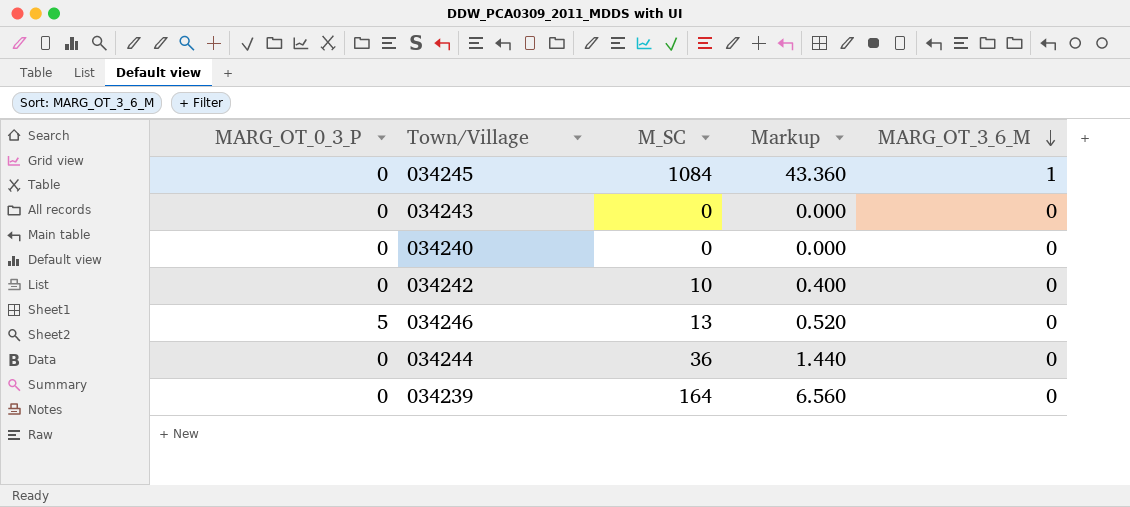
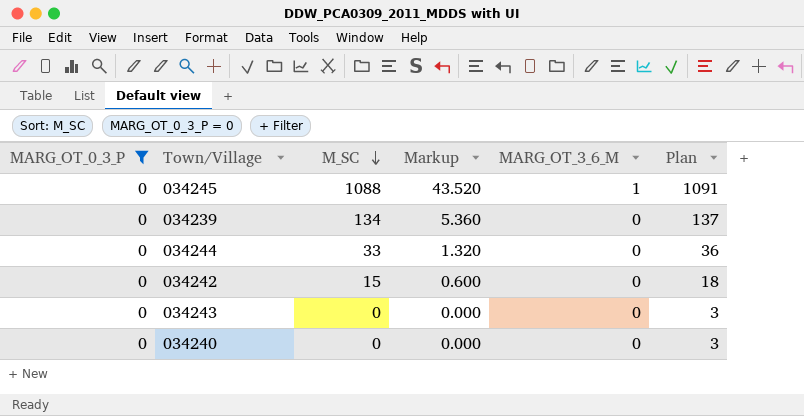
filter: none -> MARG_OT_0_3_P = 0
row order: MARG_OT_3_6_M descending -> M_SC descending
column Plan | formula: none -> [M_SC] + 3
034245 | M_SC: 1084 -> 1088
034245 | Markup: 43.360 -> 43.520
034239 | M_SC: 164 -> 134
034239 | Markup: 6.560 -> 5.360
034244 | M_SC: 36 -> 33
034244 | Markup: 1.440 -> 1.320
034242 | M_SC: 10 -> 15
034242 | Markup: 0.400 -> 0.600

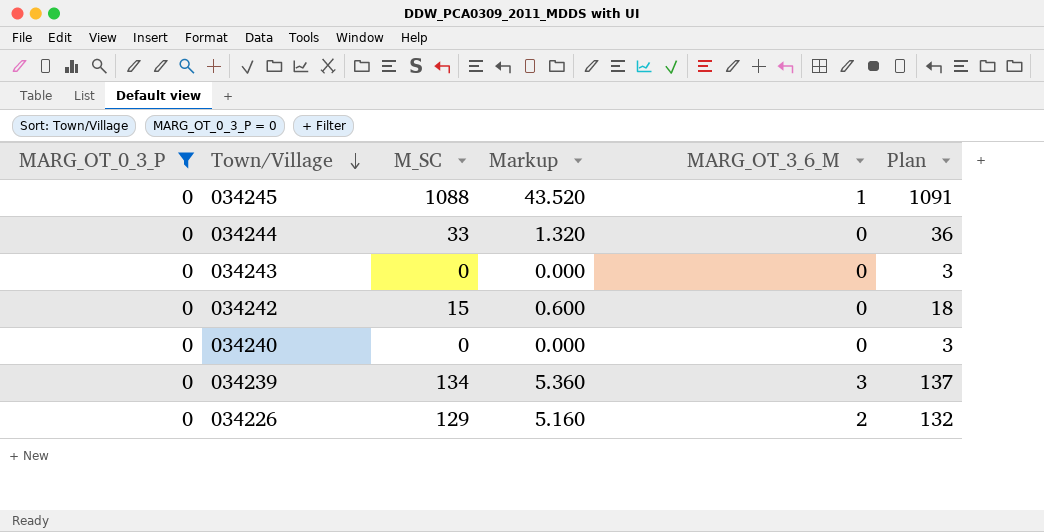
row order: M_SC descending -> Town/Village descending
034239 | MARG_OT_3_6_M: 0 -> 3
row 034226: none -> 0 | 129 | 5.160 | 2 | 132

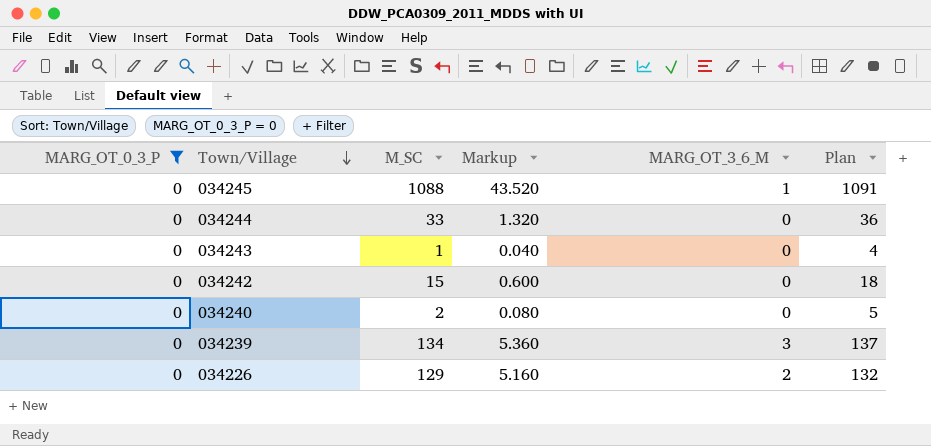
034243 | M_SC: 0 -> 1
034243 | Markup: 0.000 -> 0.040
034243 | Plan: 3 -> 4
034240 | M_SC: 0 -> 2
034240 | Markup: 0.000 -> 0.080
034240 | Plan: 3 -> 5

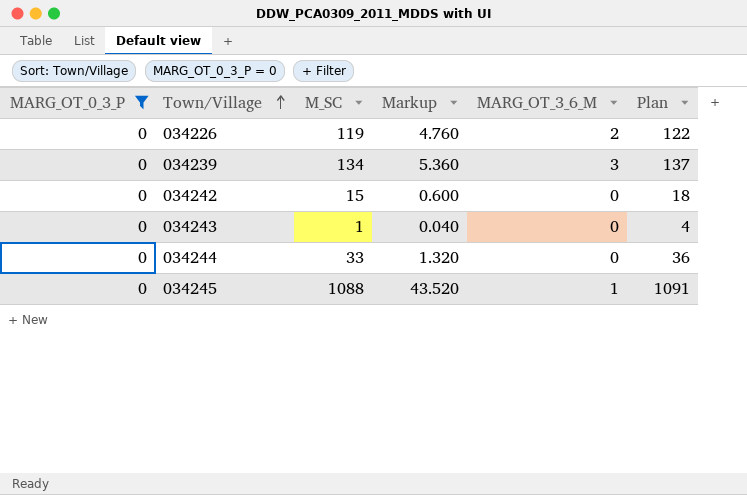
row order: Town/Village descending -> Town/Village ascending
row 034240: 0 | 2 | 0.080 | 0 | 5 -> none
034226 | M_SC: 129 -> 119
034226 | Markup: 5.160 -> 4.760
034226 | Plan: 132 -> 122

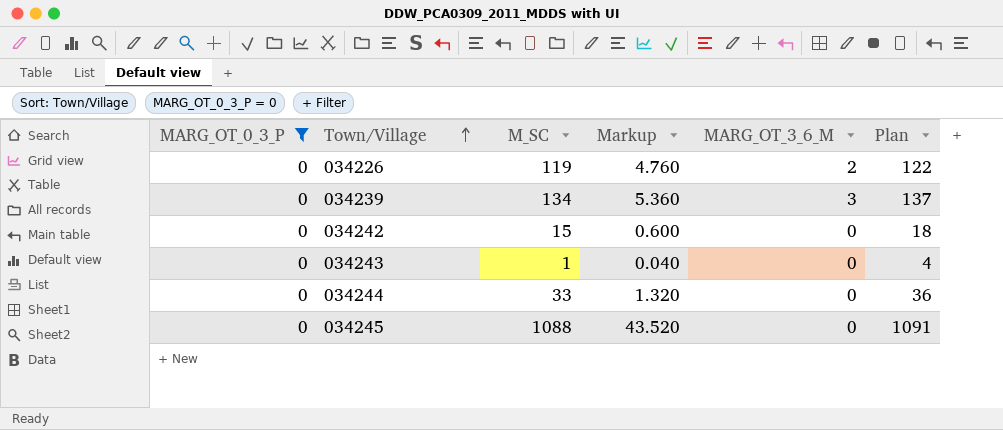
034245 | MARG_OT_3_6_M: 1 -> 0

